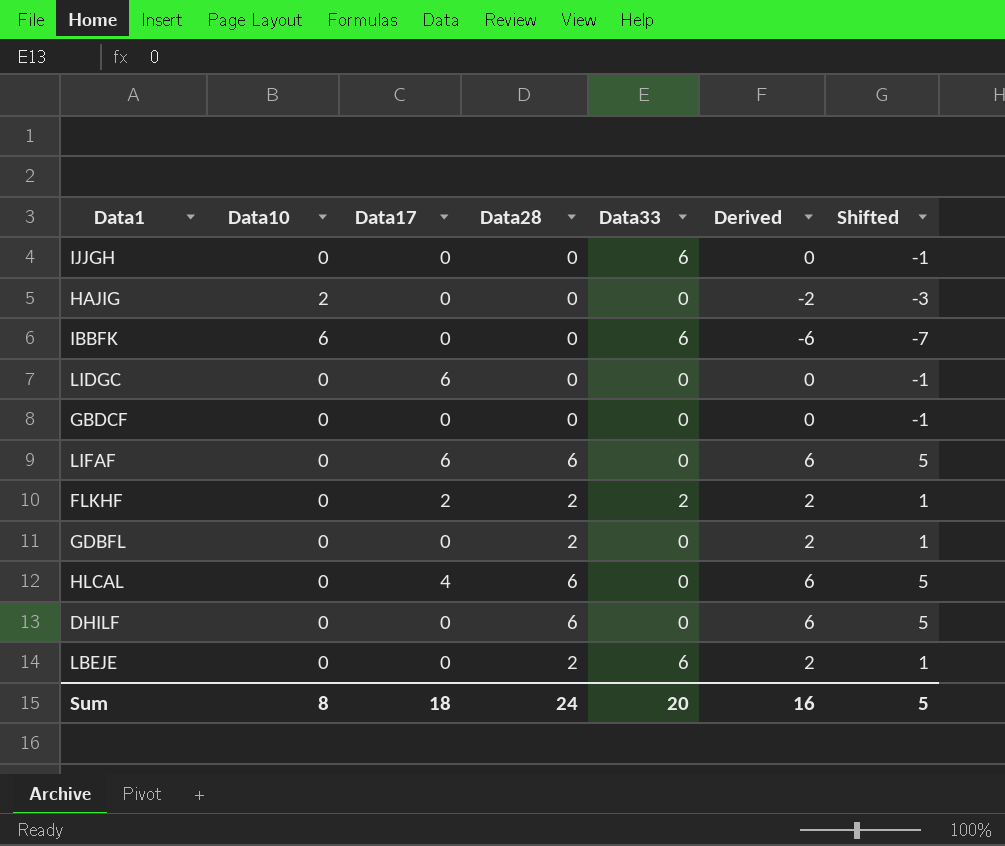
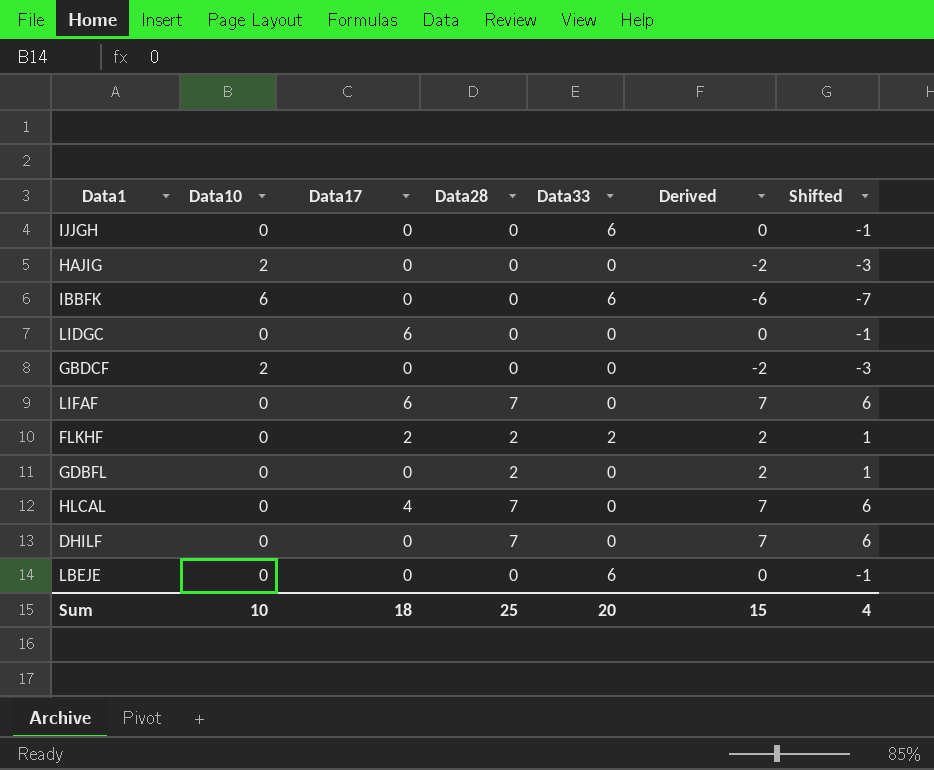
GBDCF | Data10: 0 -> 2
GBDCF | Derived: 0 -> -2
GBDCF | Shifted: -1 -> -3
LIFAF | Data28: 6 -> 7
LIFAF | Derived: 6 -> 7
LIFAF | Shifted: 5 -> 6
HLCAL | Data28: 6 -> 7
HLCAL | Derived: 6 -> 7
HLCAL | Shifted: 5 -> 6
DHILF | Data28: 6 -> 7
DHILF | Derived: 6 -> 7
DHILF | Shifted: 5 -> 6
LBEJE | Data28: 2 -> 0
LBEJE | Derived: 2 -> 0
LBEJE | Shifted: 1 -> -1
Sum | Data10: 8 -> 10
Sum | Data28: 24 -> 25
Sum | Derived: 16 -> 15
Sum | Shifted: 5 -> 4

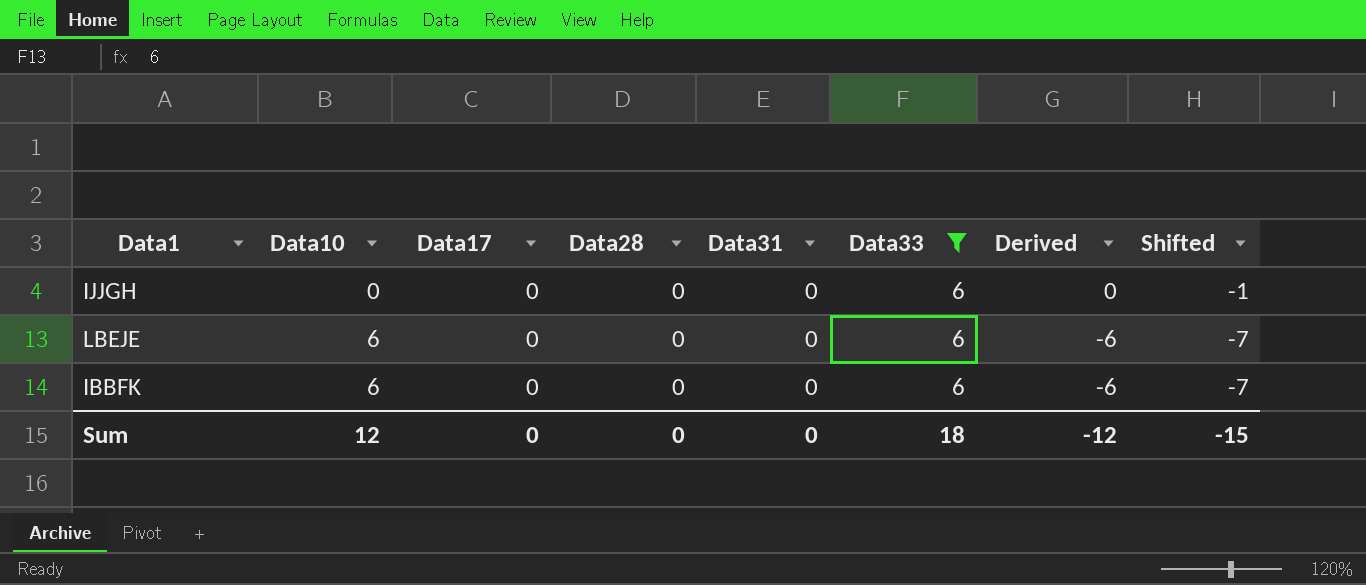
filter: none -> Data33 = 6
row order: none -> Data10 ascending
column Data31 | position: none -> 5
LBEJE | Data10: 0 -> 6
LBEJE | Derived: 0 -> -6
LBEJE | Shifted: -1 -> -7
Sum | Data10: 10 -> 12
Sum | Data17: 18 -> 0
Sum | Data28: 25 -> 0
Sum | Data33: 20 -> 18
Sum | Derived: 15 -> -12
Sum | Shifted: 4 -> -15

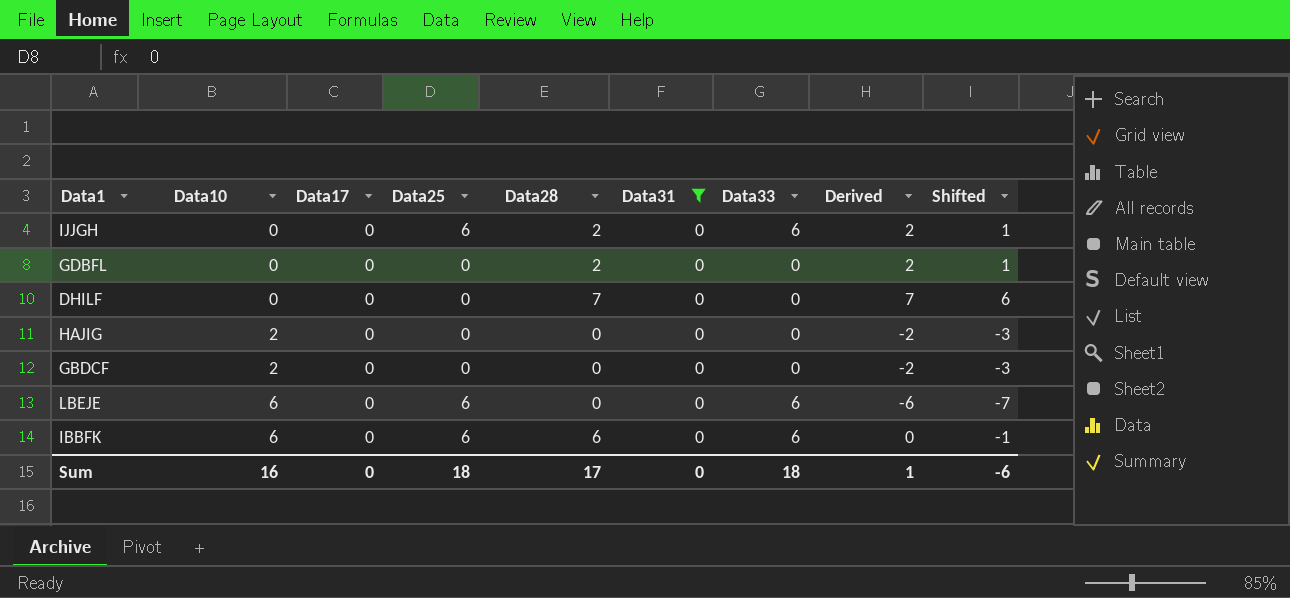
filter: Data33 = 6 -> Data31 = 0
column Data25 | position: none -> 4
IJJGH | Data28: 0 -> 2
IJJGH | Derived: 0 -> 2
IJJGH | Shifted: -1 -> 1
IBBFK | Data28: 0 -> 6
IBBFK | Derived: -6 -> 0
IBBFK | Shifted: -7 -> -1
Sum | Data10: 12 -> 16
Sum | Data28: 0 -> 17
Sum | Derived: -12 -> 1
Sum | Shifted: -15 -> -6

